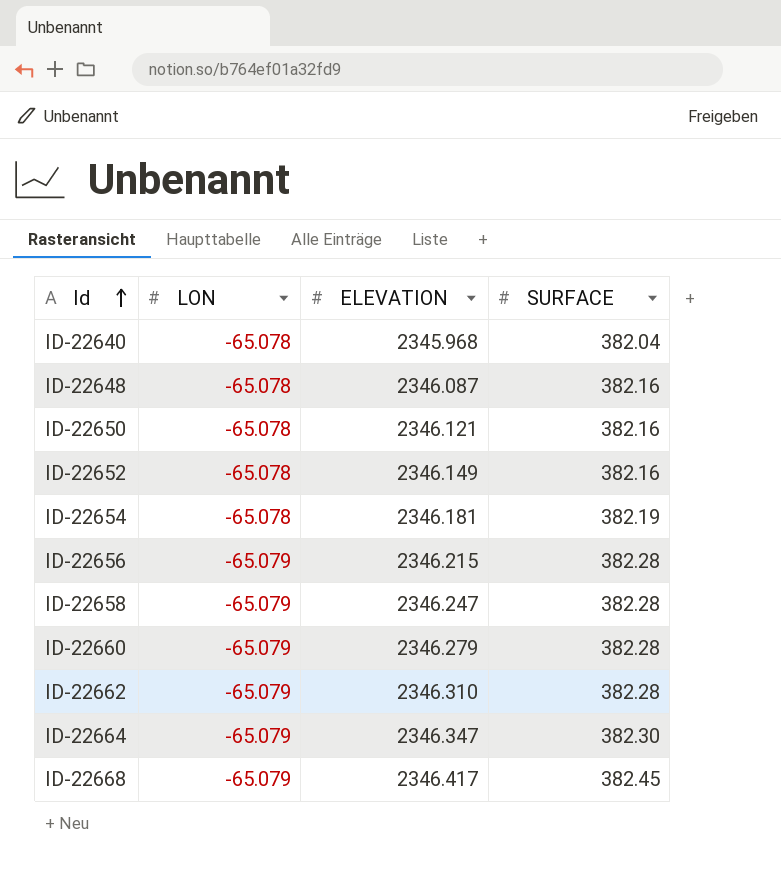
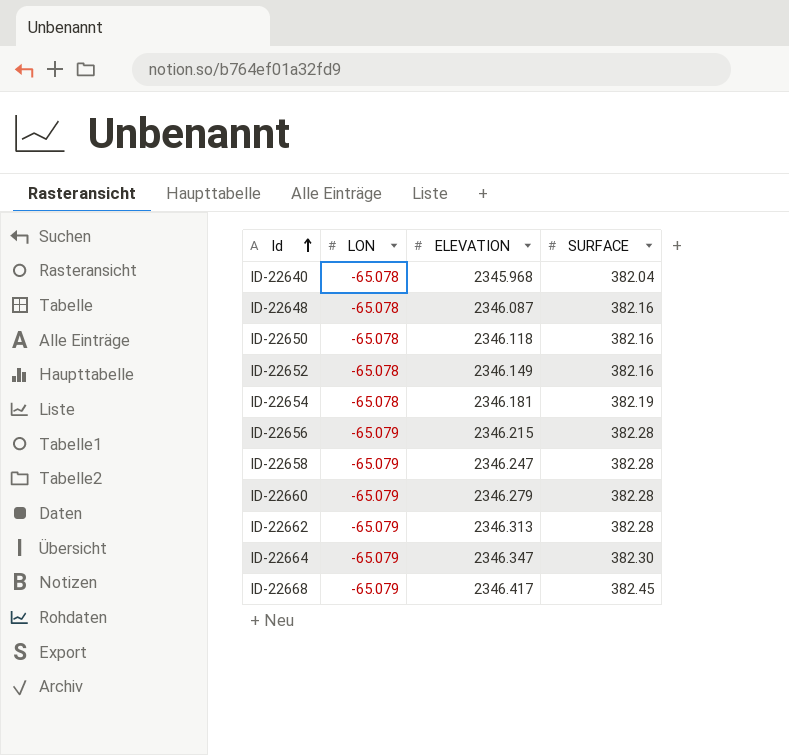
ID-22650 | ELEVATION: 2346.121 -> 2346.118
ID-22662 | ELEVATION: 2346.310 -> 2346.313

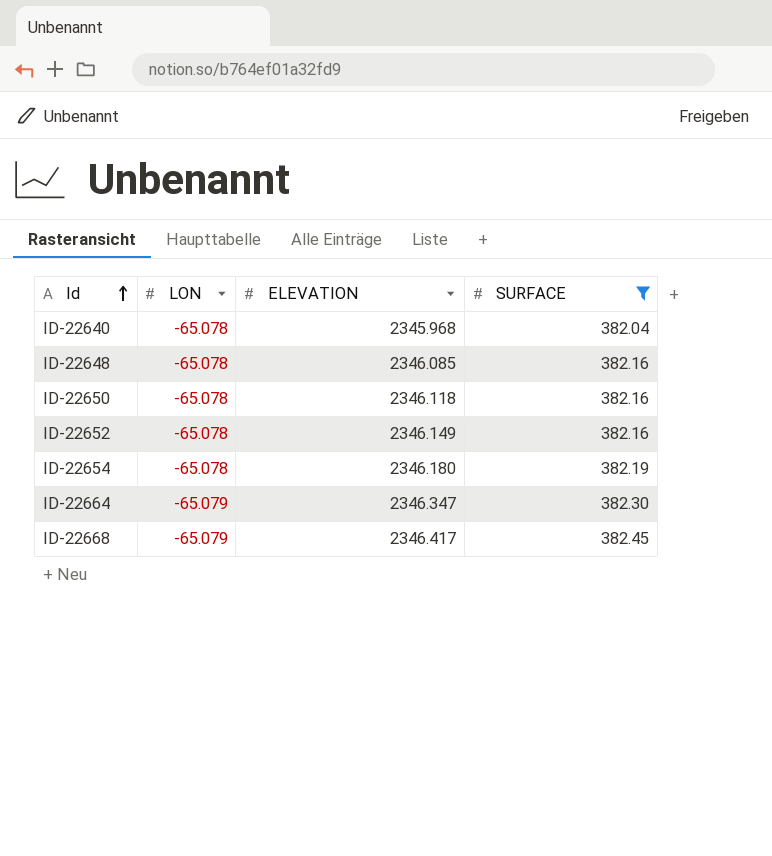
filter: none -> SURFACE != 382.28
ID-22648 | ELEVATION: 2346.087 -> 2346.085
ID-22654 | ELEVATION: 2346.181 -> 2346.180

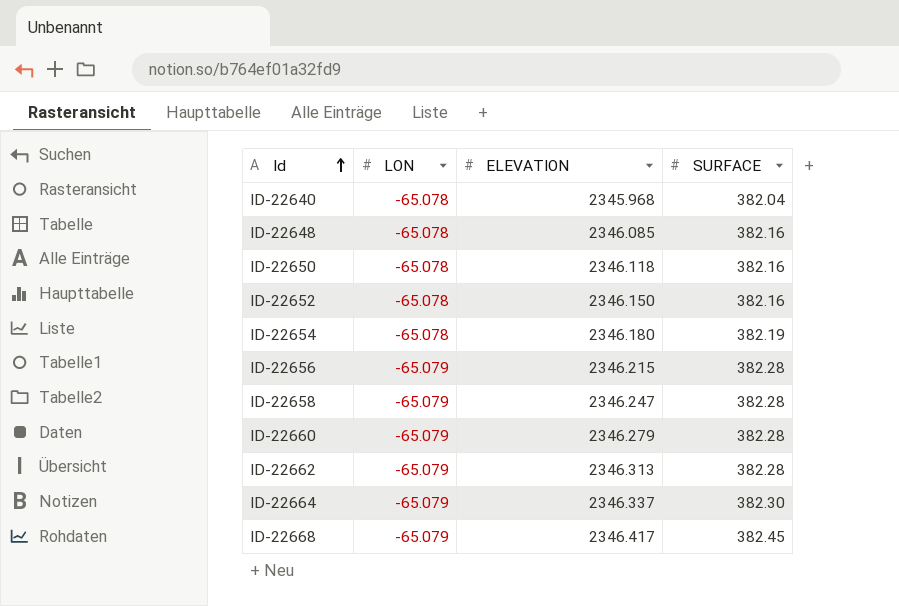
filter: SURFACE != 382.28 -> none
ID-22652 | ELEVATION: 2346.149 -> 2346.150
ID-22664 | ELEVATION: 2346.347 -> 2346.337

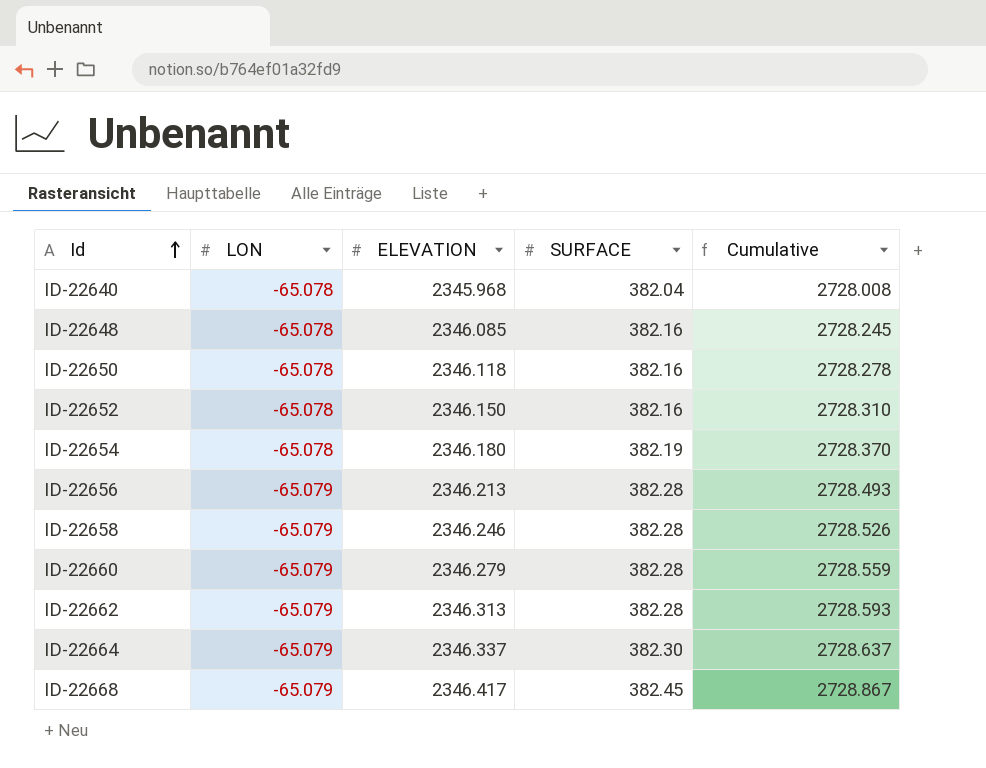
column Cumulative | formula: none -> [ELEVATION] + [SURFACE]
ID-22656 | ELEVATION: 2346.215 -> 2346.213
ID-22658 | ELEVATION: 2346.247 -> 2346.246

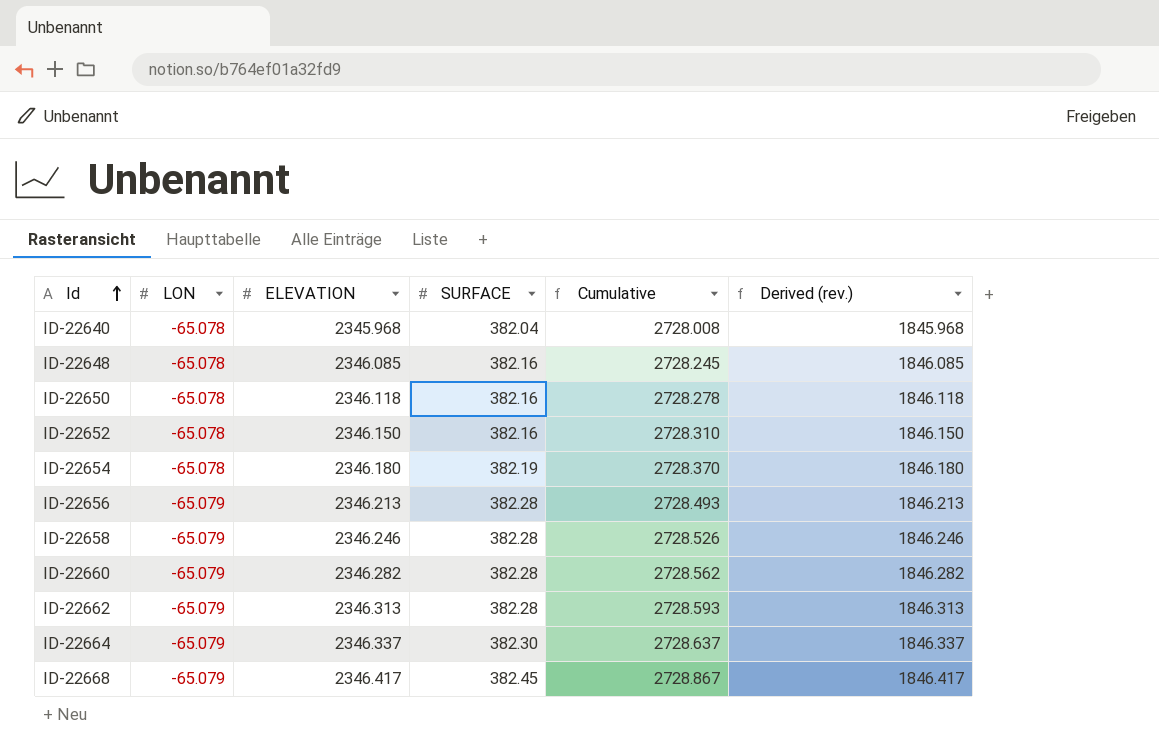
column Derived (rev.) | formula: none -> [ELEVATION] - 500
ID-22660 | ELEVATION: 2346.279 -> 2346.282
ID-22660 | Cumulative: 2728.559 -> 2728.562

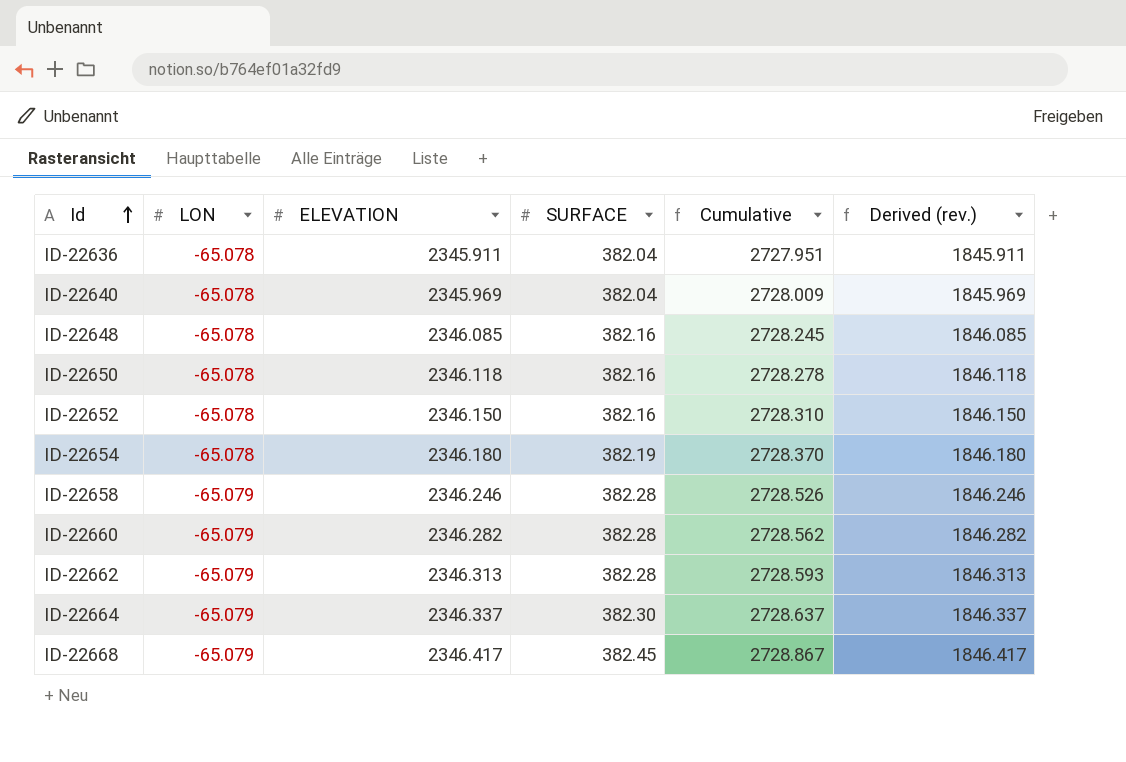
row ID-22656: -65.079 | 2346.213 | 382.28 | 2728.493 | 1846.213 -> none
row ID-22636: none -> -65.078 | 2345.911 | 382.04 | 2727.951 | 1845.911
ID-22640 | ELEVATION: 2345.968 -> 2345.969
ID-22640 | Cumulative: 2728.008 -> 2728.009
ID-22640 | Derived (rev.): 1845.968 -> 1845.969

